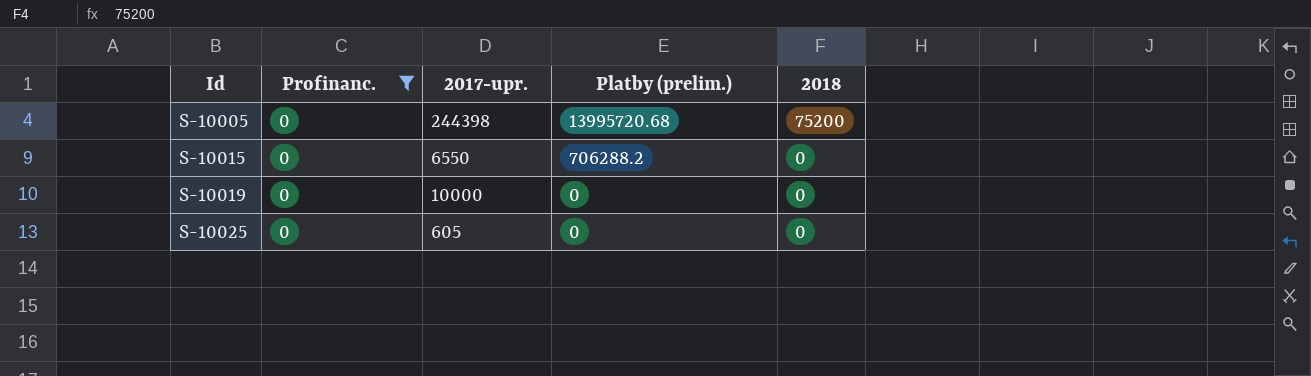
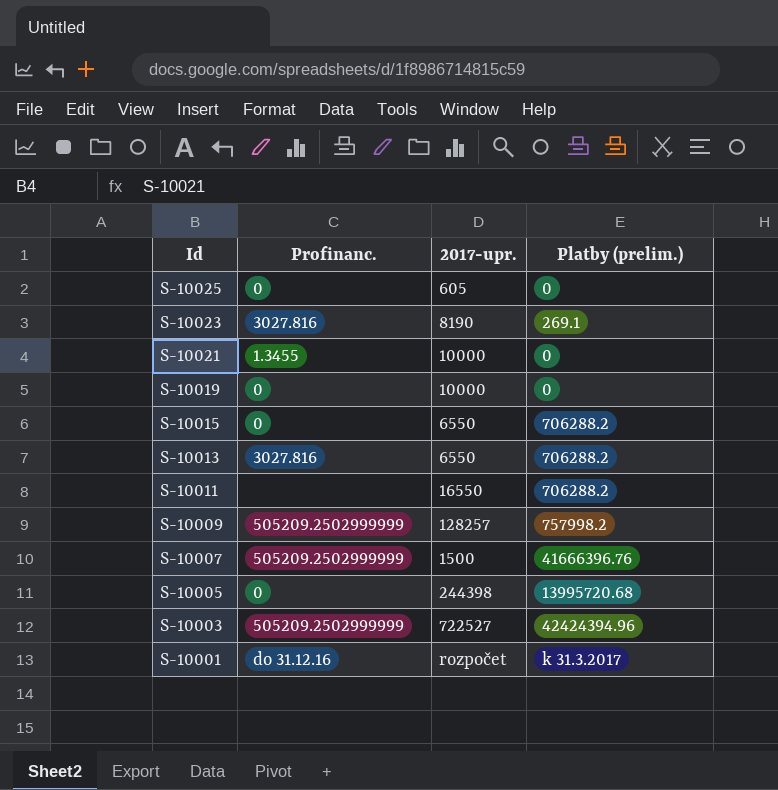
filter: Profinanc. = 0 -> none
row order: Id ascending -> Id descending
column 2018 | position: 5 -> none

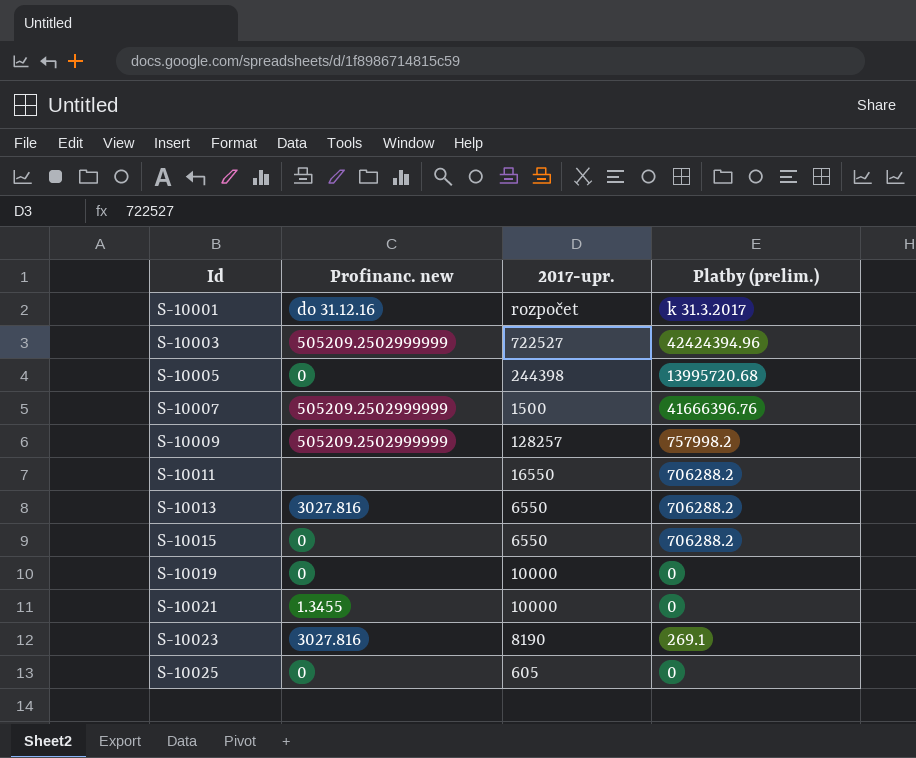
row order: Id descending -> Id ascending
column name: Profinanc. -> Profinanc. new

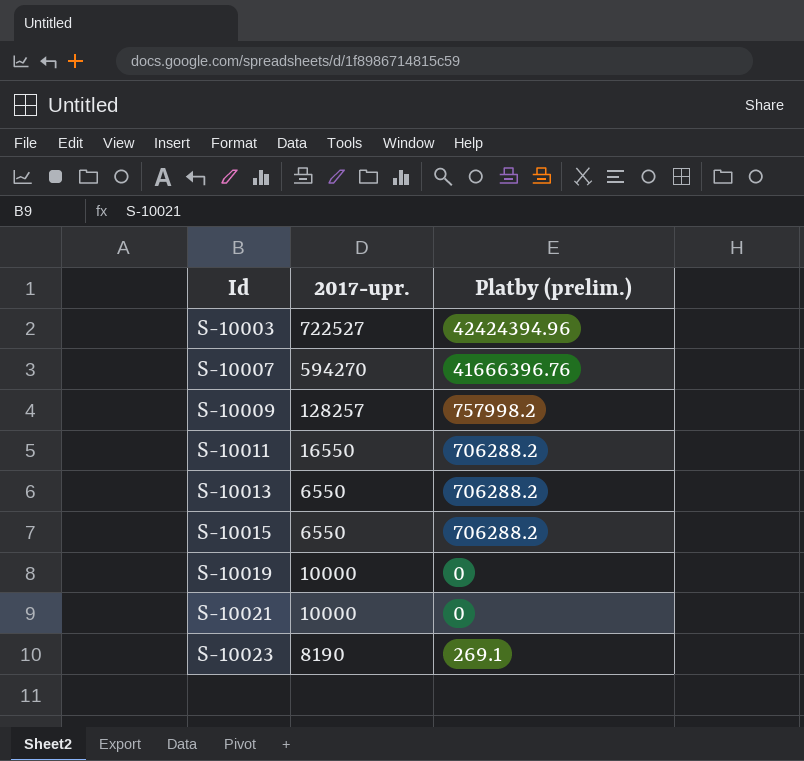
column Profinanc. new | position: 2 -> none
row S-10001: do 31.12.16 | rozpočet | k 31.3.2017 -> none
row S-10005: 0 | 244398 | 13995720.68 -> none
row S-10025: 0 | 605 | 0 -> none
S-10007 | 2017-upr.: 1500 -> 594270

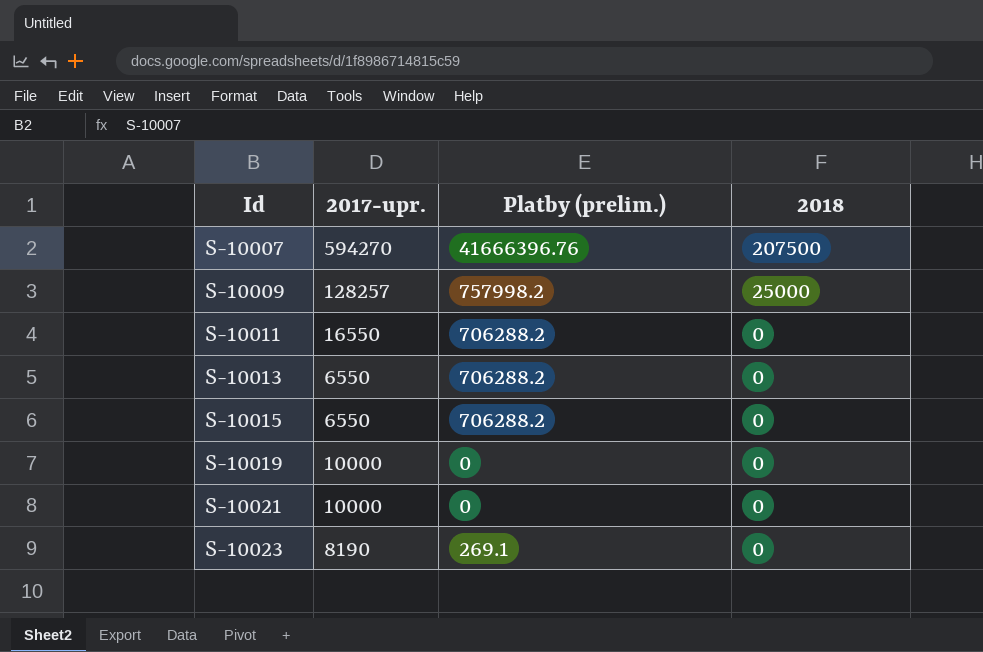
column 2018 | position: none -> 4
row S-10003: 722527 | 42424394.96 -> none

